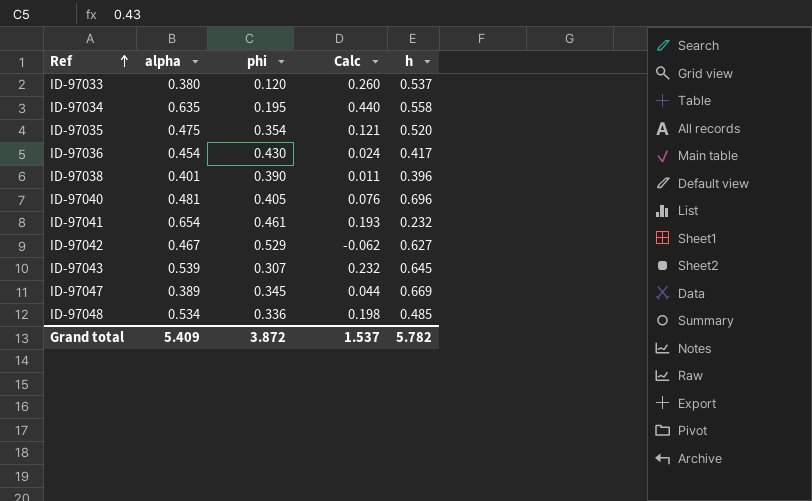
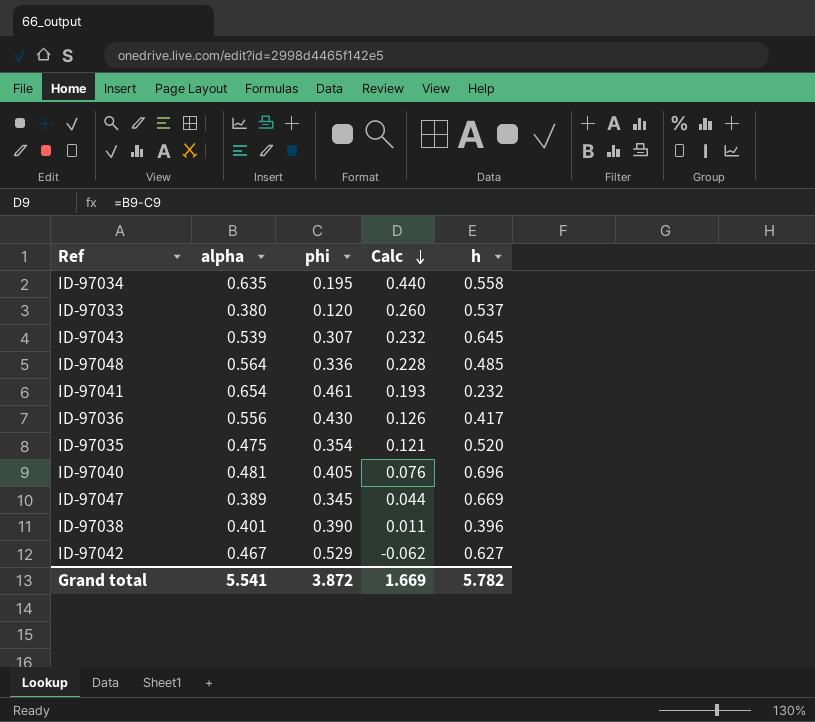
row order: Ref ascending -> Calc descending
ID-97048 | alpha: 0.534 -> 0.564
ID-97048 | Calc: 0.198 -> 0.228
ID-97036 | alpha: 0.454 -> 0.556
ID-97036 | Calc: 0.024 -> 0.126
Grand total | alpha: 5.409 -> 5.541
Grand total | Calc: 1.537 -> 1.669

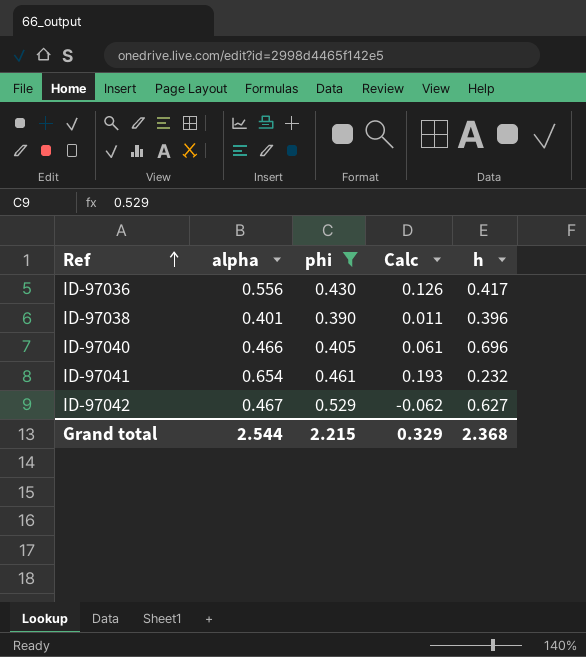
filter: none -> phi >= 0.390
row order: Calc descending -> Ref ascending
ID-97040 | alpha: 0.481 -> 0.466
ID-97040 | Calc: 0.076 -> 0.061
Grand total | alpha: 5.541 -> 2.544
Grand total | phi: 3.872 -> 2.215
Grand total | Calc: 1.669 -> 0.329
Grand total | h: 5.782 -> 2.368

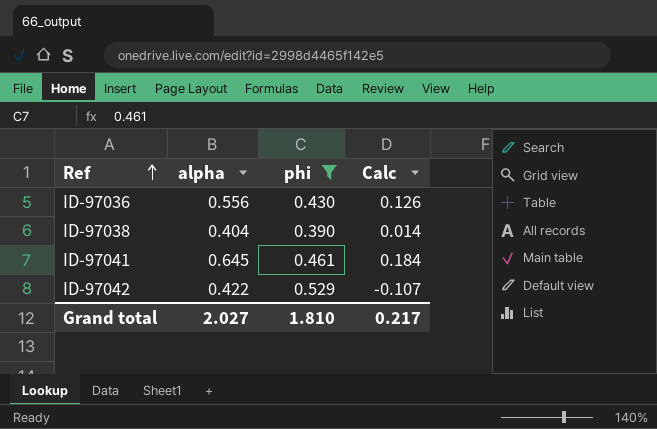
column h | position: 5 -> none
row ID-97040: 0.466 | 0.405 | 0.061 | 0.696 -> none
ID-97038 | alpha: 0.401 -> 0.404
ID-97038 | Calc: 0.011 -> 0.014
ID-97041 | alpha: 0.654 -> 0.645
ID-97041 | Calc: 0.193 -> 0.184
ID-97042 | alpha: 0.467 -> 0.422
ID-97042 | Calc: -0.062 -> -0.107
Grand total | alpha: 2.544 -> 2.027
Grand total | phi: 2.215 -> 1.810
Grand total | Calc: 0.329 -> 0.217

